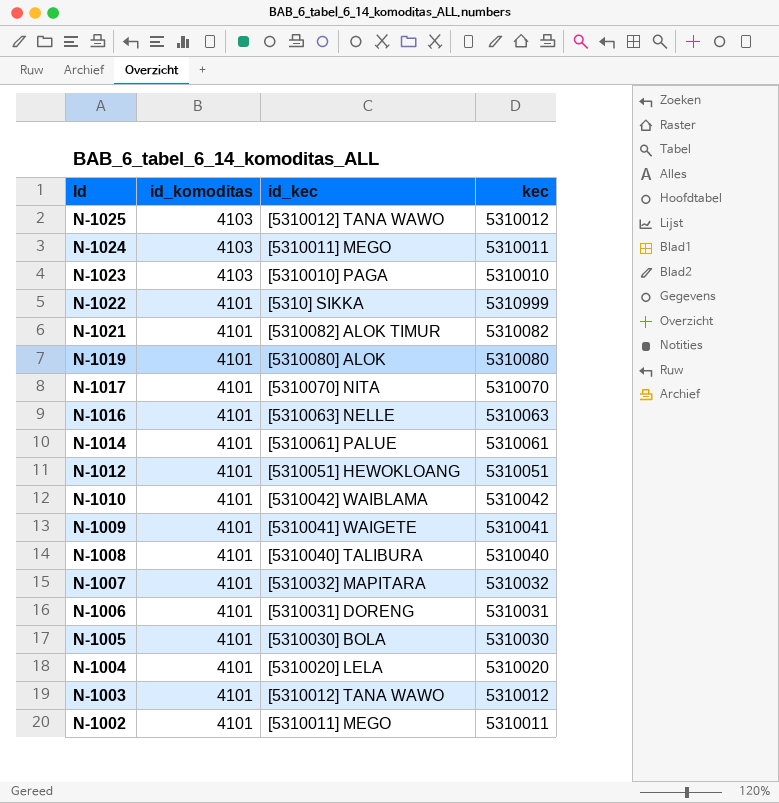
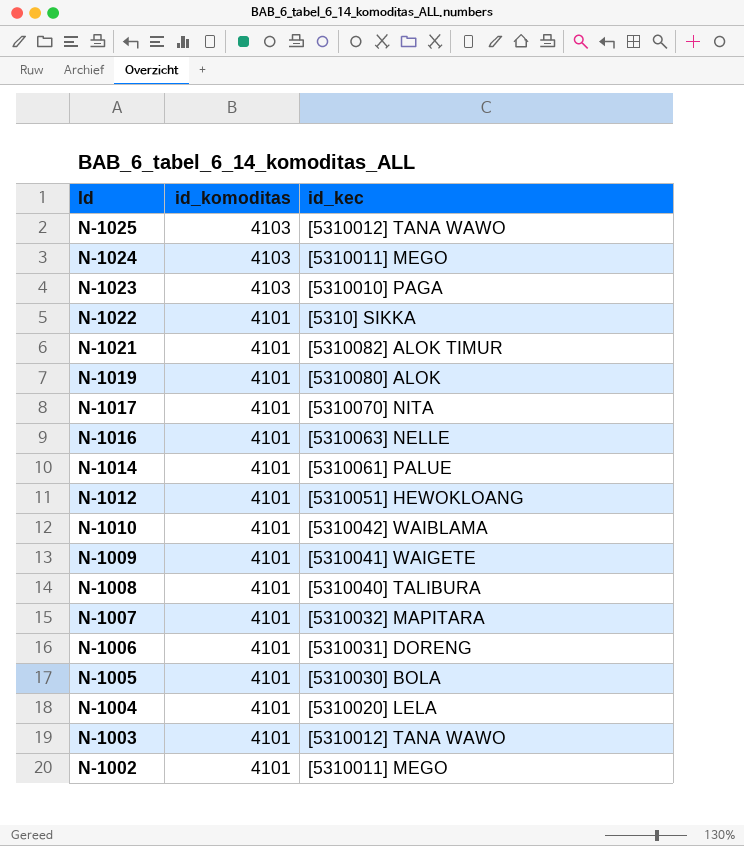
column kec | position: 4 -> none

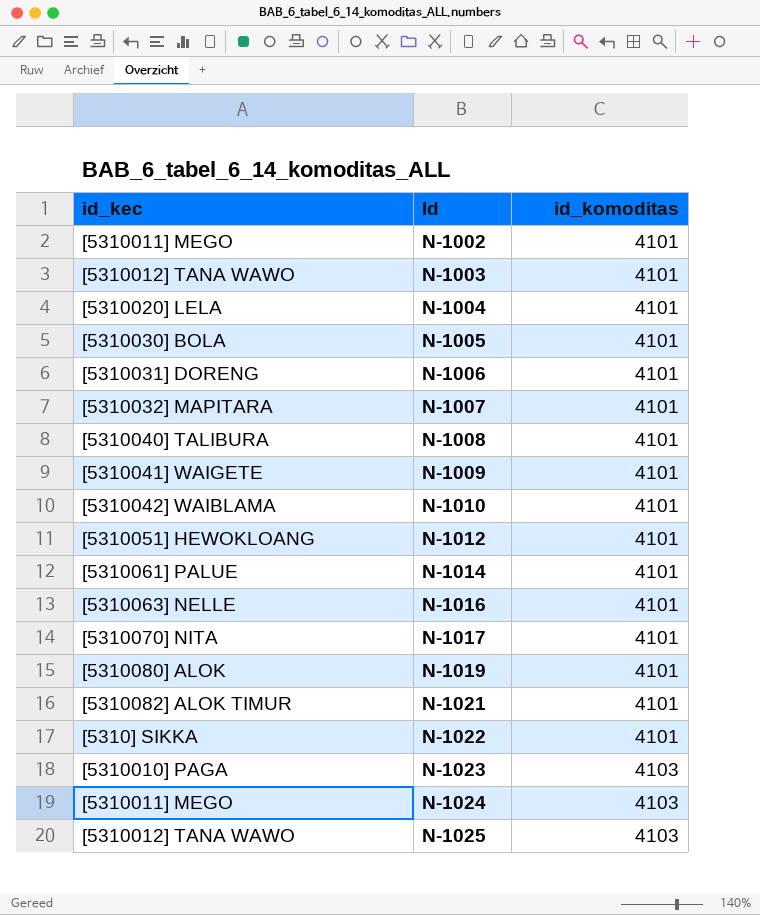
row order: Id descending -> Id ascending
column id_kec | position: 3 -> 1

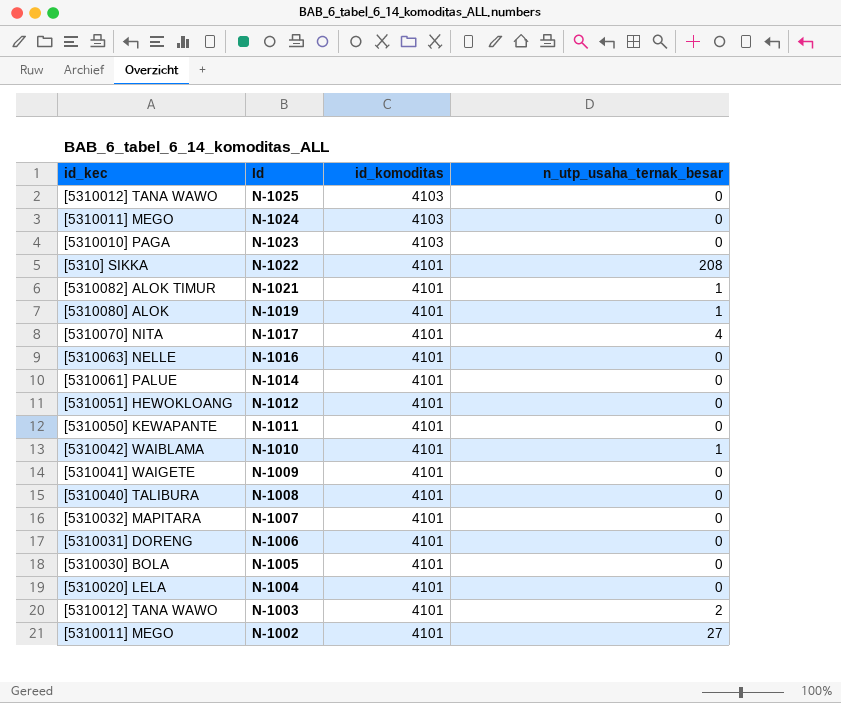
row order: Id ascending -> Id descending
column n_utp_usaha_ternak_besar | position: none -> 4
row N-1011: none -> [5310050] KEWAPANTE | 4101 | 0

